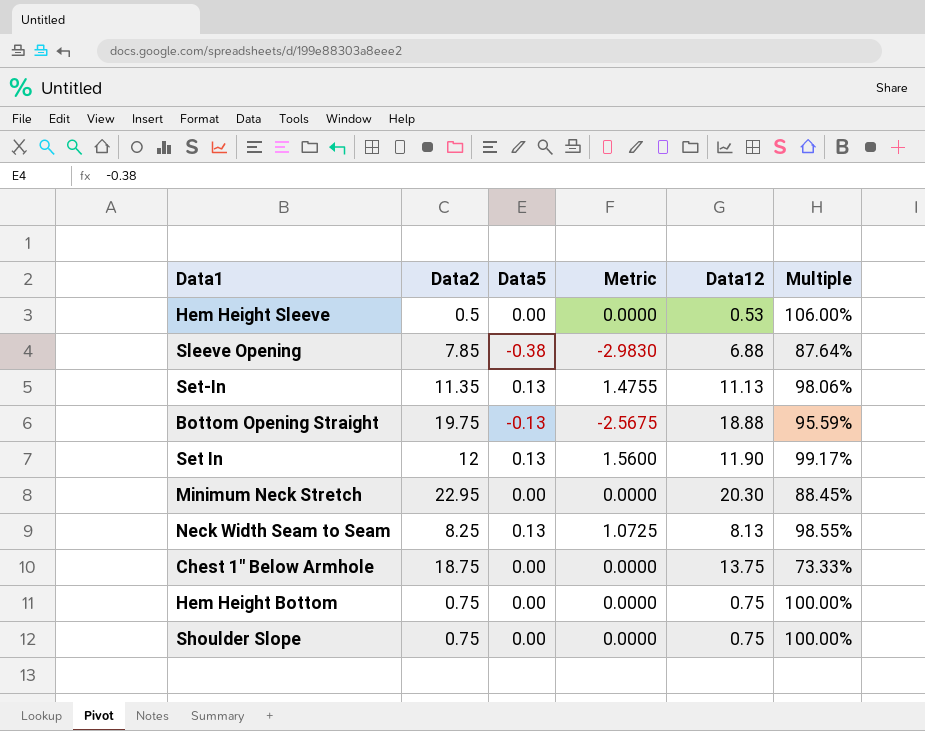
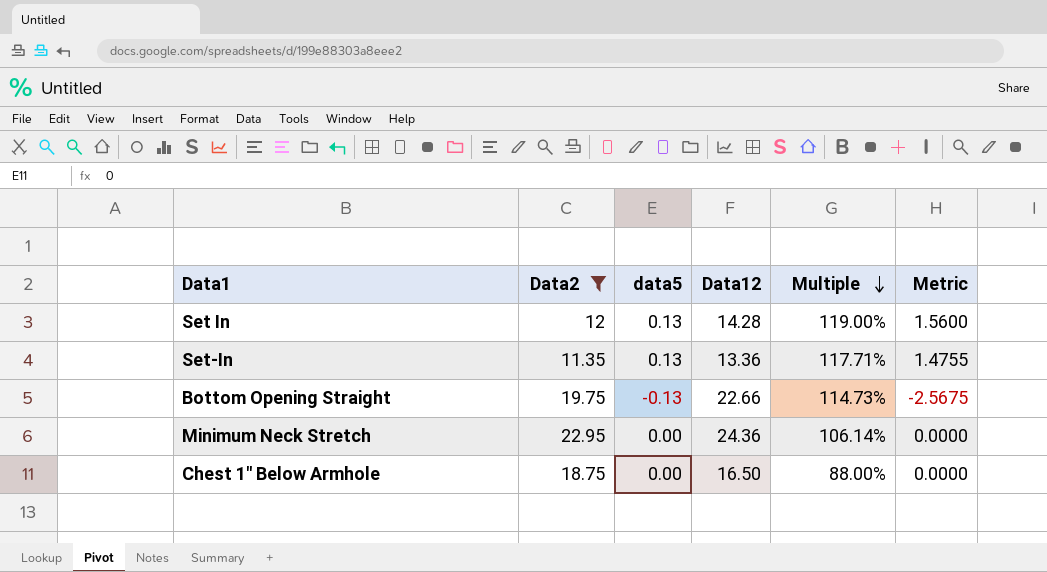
filter: none -> Data2 >= 11.35
row order: none -> Multiple descending
column name: Data5 -> data5
column Metric | position: 4 -> 6
Set In | Data12: 11.90 -> 14.28
Set In | Multiple: 99.17% -> 119.00%
Set-In | Data12: 11.13 -> 13.36
Set-In | Multiple: 98.06% -> 117.71%
Bottom Opening Straight | Data12: 18.88 -> 22.66
Bottom Opening Straight | Multiple: 95.59% -> 114.73%
Minimum Neck Stretch | Data12: 20.30 -> 24.36
Minimum Neck Stretch | Multiple: 88.45% -> 106.14%
Chest 1" Below Armhole | Data12: 13.75 -> 16.50
Chest 1" Below Armhole | Multiple: 73.33% -> 88.00%

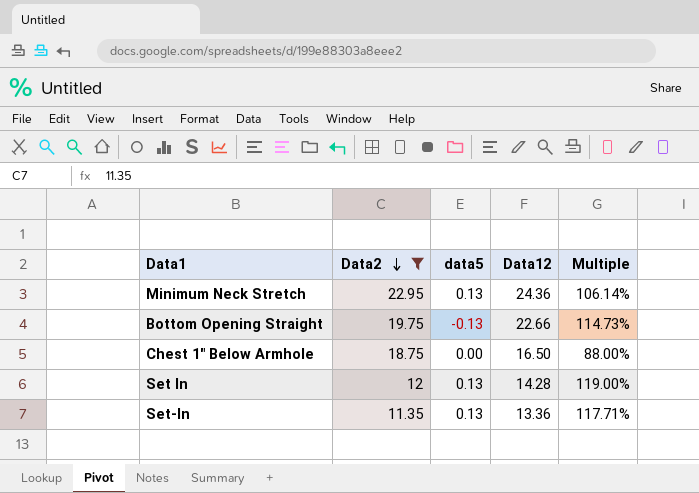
row order: Multiple descending -> Data2 descending
column Metric | formula: [Data2] * [data5] -> none
Minimum Neck Stretch | data5: 0.00 -> 0.13

